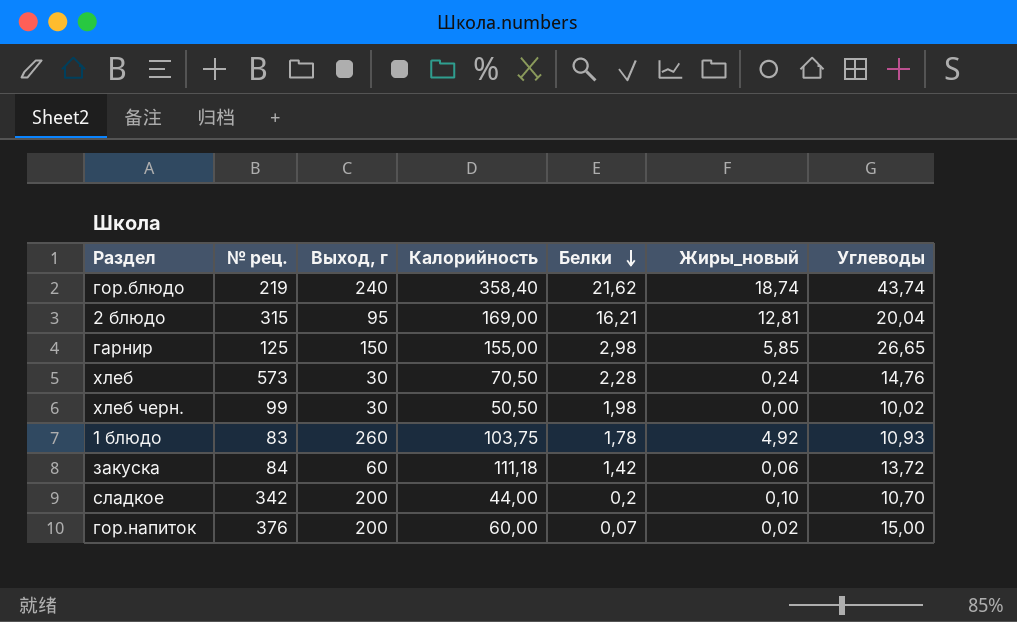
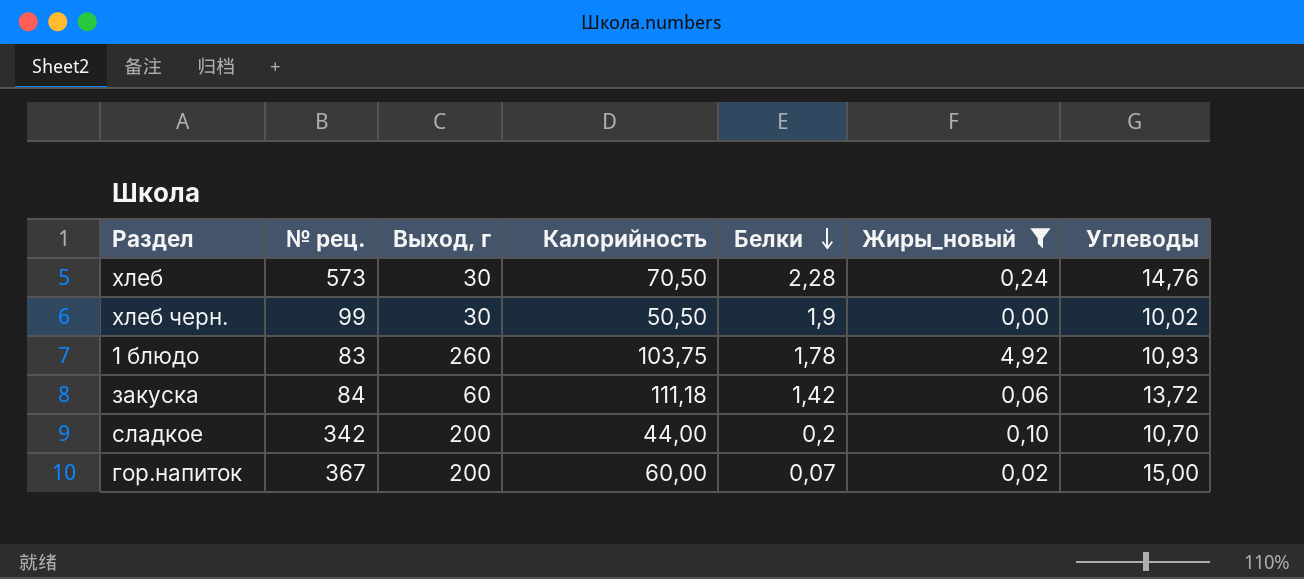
filter: none -> Жиры_новый <= 4,92
хлеб черн. | Белки: 1,98 -> 1,9
гор.напиток | № рец.: 376 -> 367

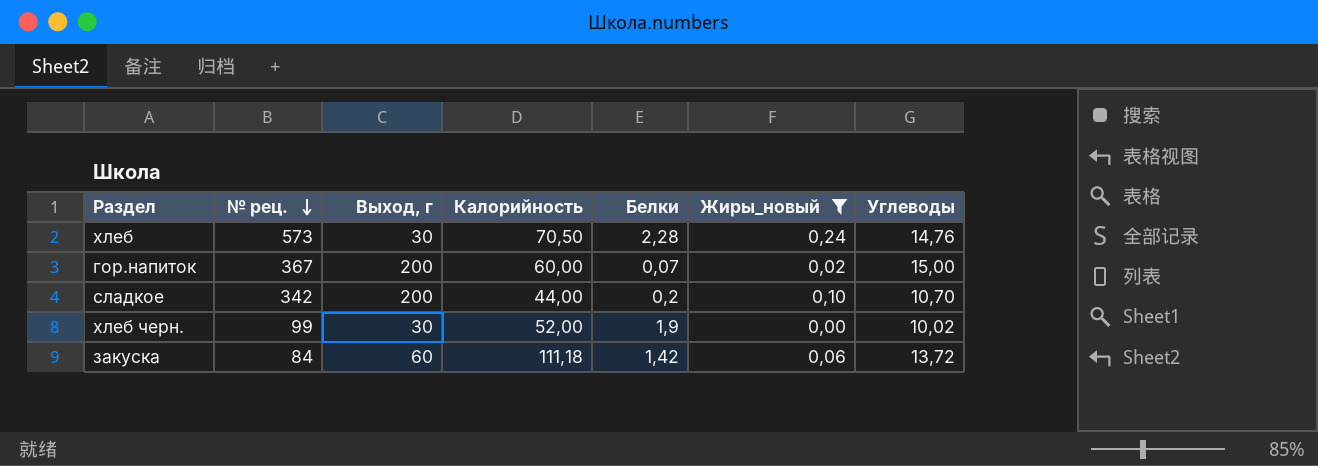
row order: Белки descending -> № рец. descending
row 1 блюдо: 83 | 260 | 103,75 | 1,78 | 4,92 | 10,93 -> none
хлеб черн. | Калорийность: 50,50 -> 52,00

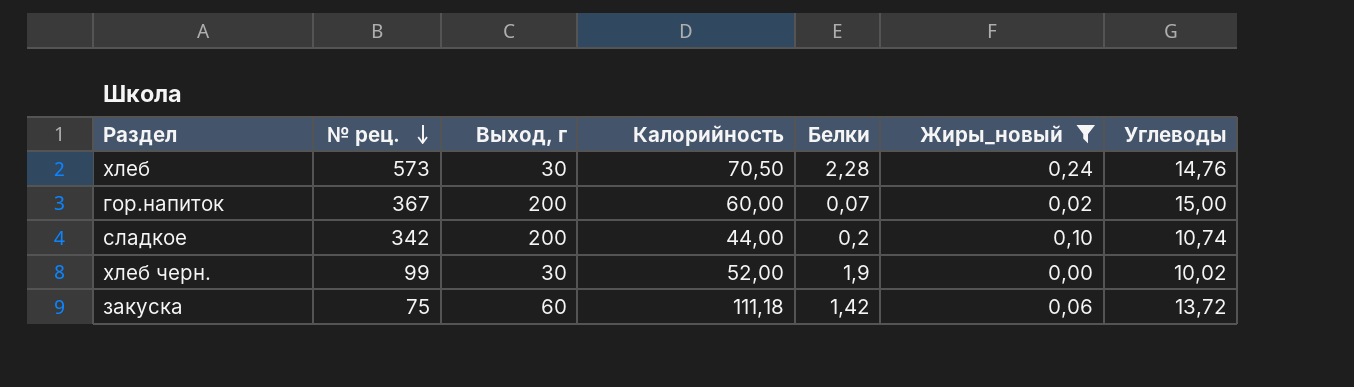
сладкое | Углеводы: 10,70 -> 10,74
закуска | № рец.: 84 -> 75

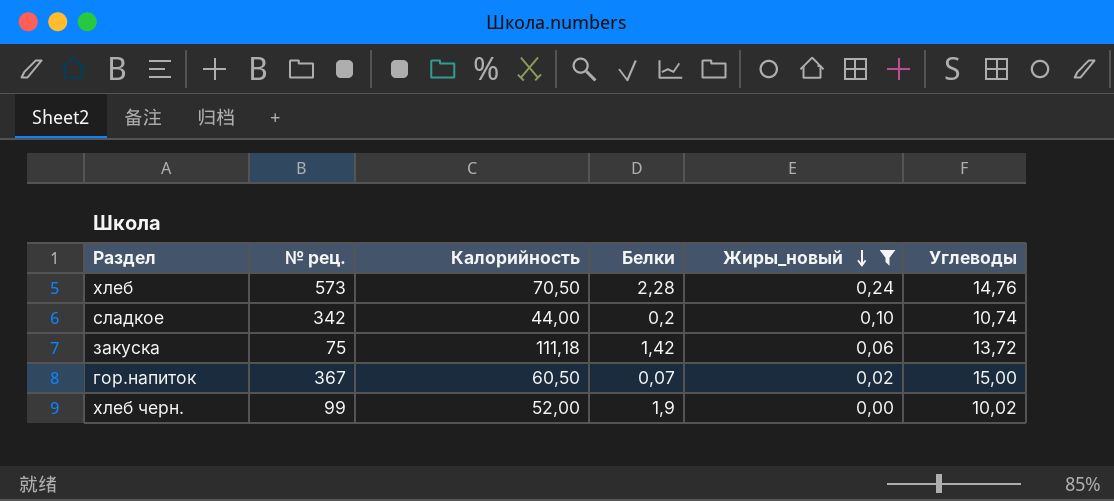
row order: № рец. descending -> Жиры_новый descending
column Выход, г | position: 3 -> none
гор.напиток | Калорийность: 60,00 -> 60,50

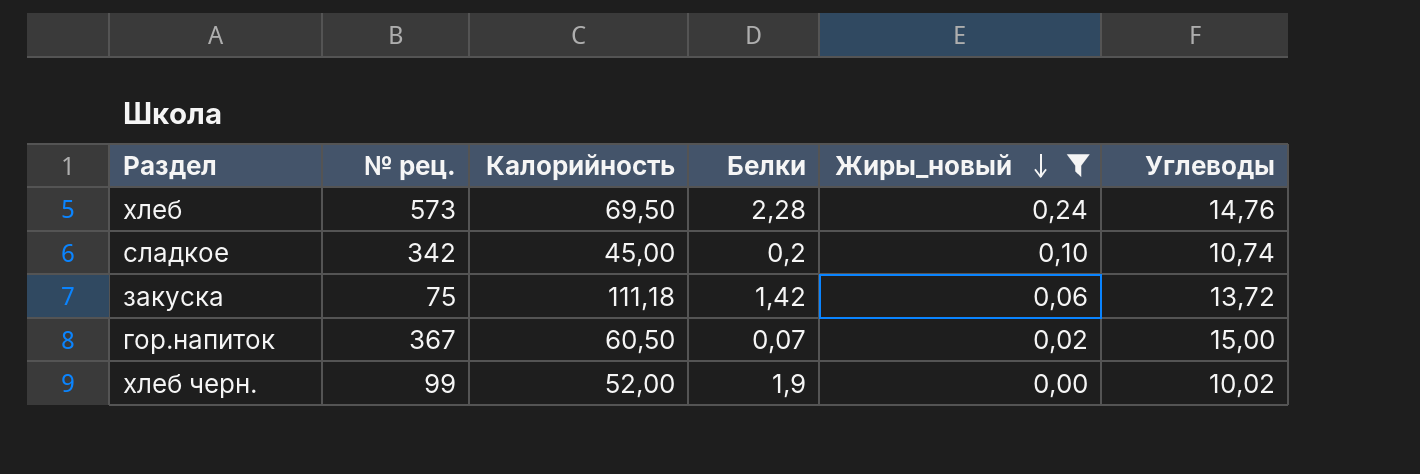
хлеб | Калорийность: 70,50 -> 69,50
сладкое | Калорийность: 44,00 -> 45,00

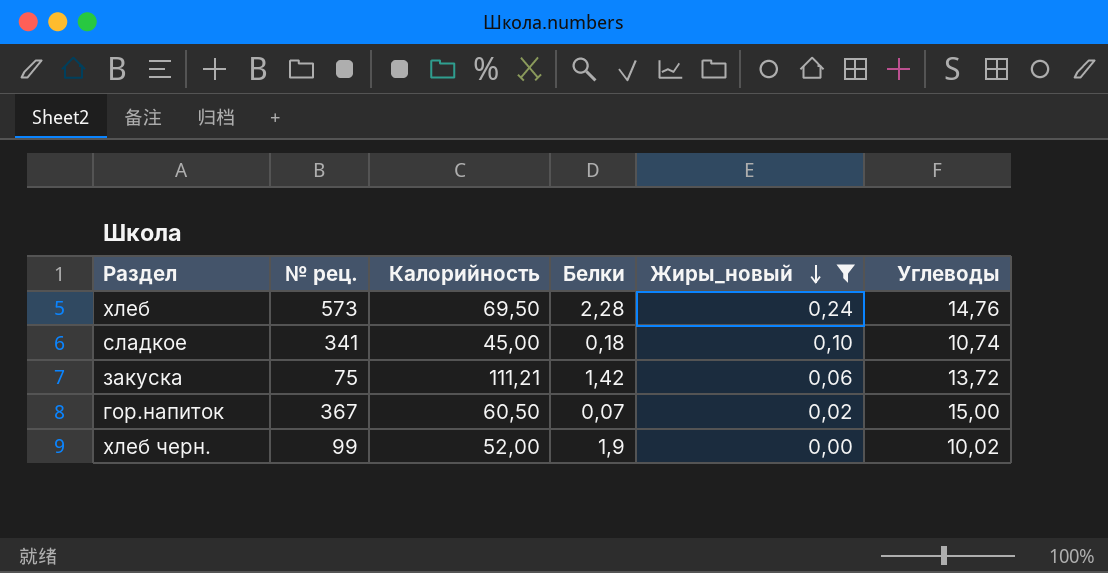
сладкое | № рец.: 342 -> 341
сладкое | Белки: 0,2 -> 0,18
закуска | Калорийность: 111,18 -> 111,21

